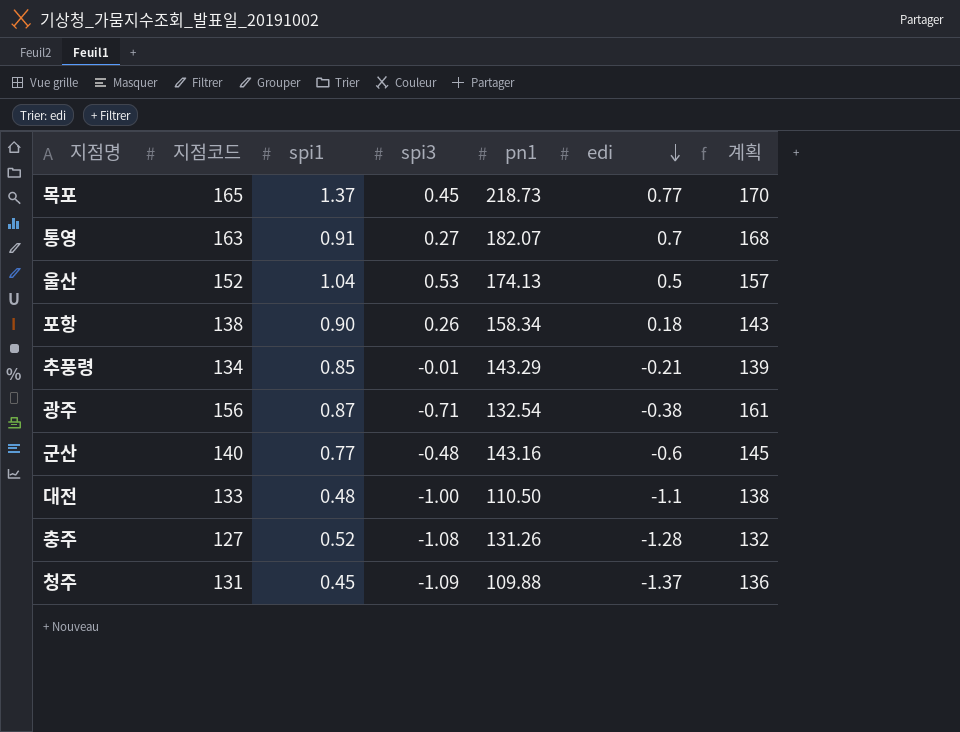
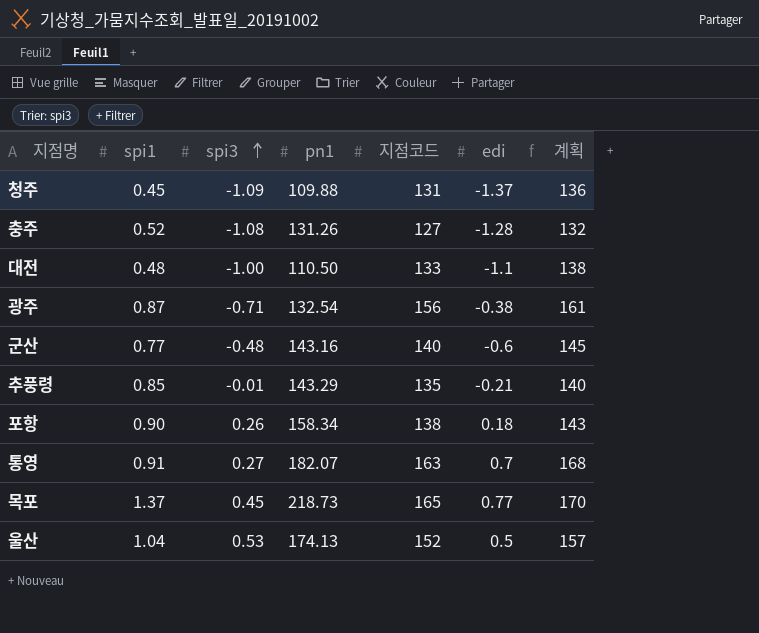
row order: edi descending -> spi3 ascending
column 지점코드 | position: 2 -> 5
추풍령 | 지점코드: 134 -> 135
추풍령 | 계획: 139 -> 140

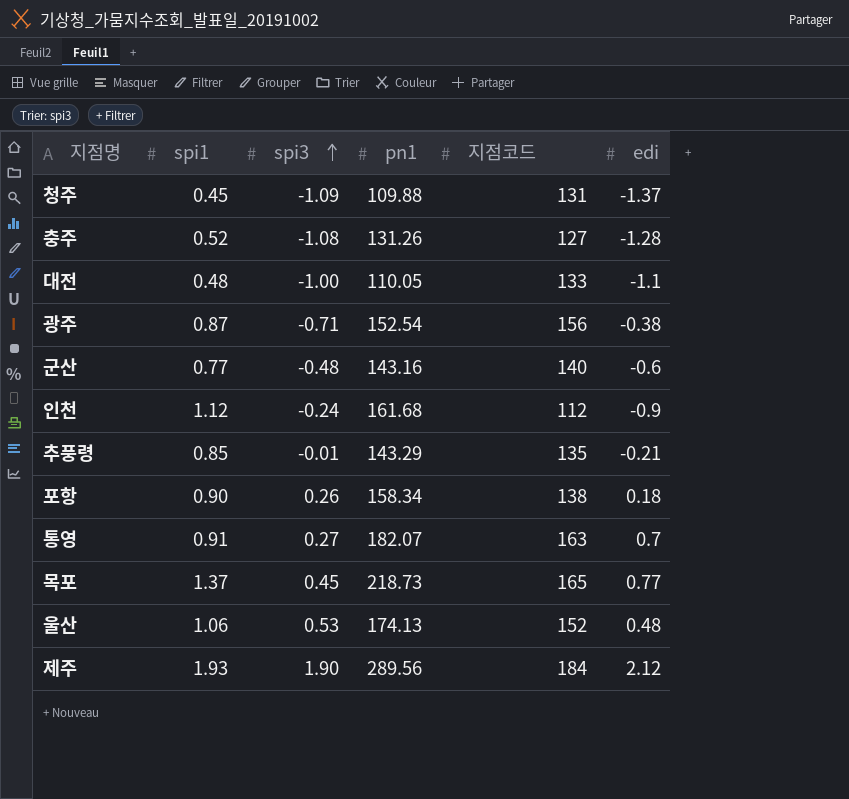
column 계획 | formula: [지점코드] + 5 -> none
대전 | pn1: 110.50 -> 110.05
광주 | pn1: 132.54 -> 152.54
row 인천: none -> 1.12 | -0.24 | 161.68 | 112 | -0.9
울산 | spi1: 1.04 -> 1.06
울산 | edi: 0.5 -> 0.48
row 제주: none -> 1.93 | 1.90 | 289.56 | 184 | 2.12

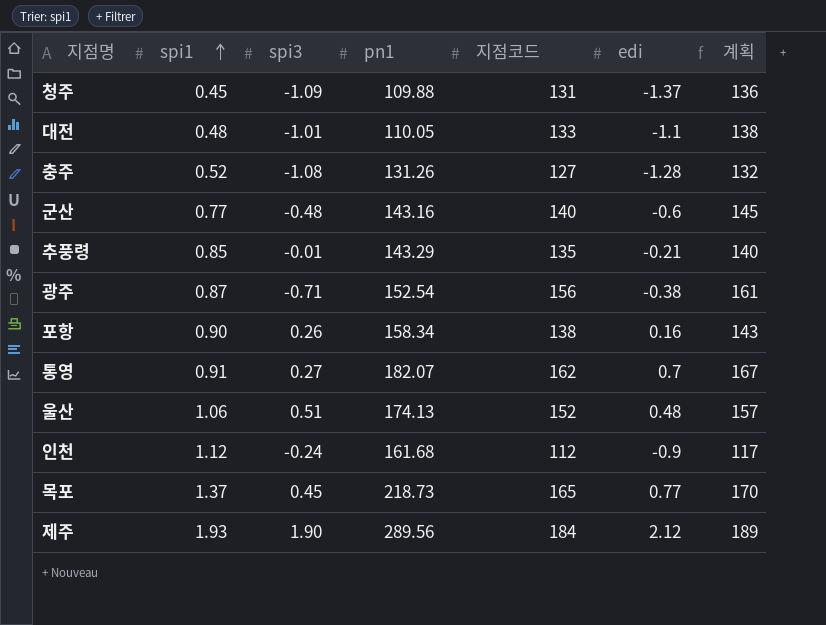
row order: spi3 ascending -> spi1 ascending
column 계획 | formula: none -> [지점코드] + 5
대전 | spi3: -1.00 -> -1.01
포항 | edi: 0.18 -> 0.16
통영 | 지점코드: 163 -> 162
울산 | spi3: 0.53 -> 0.51

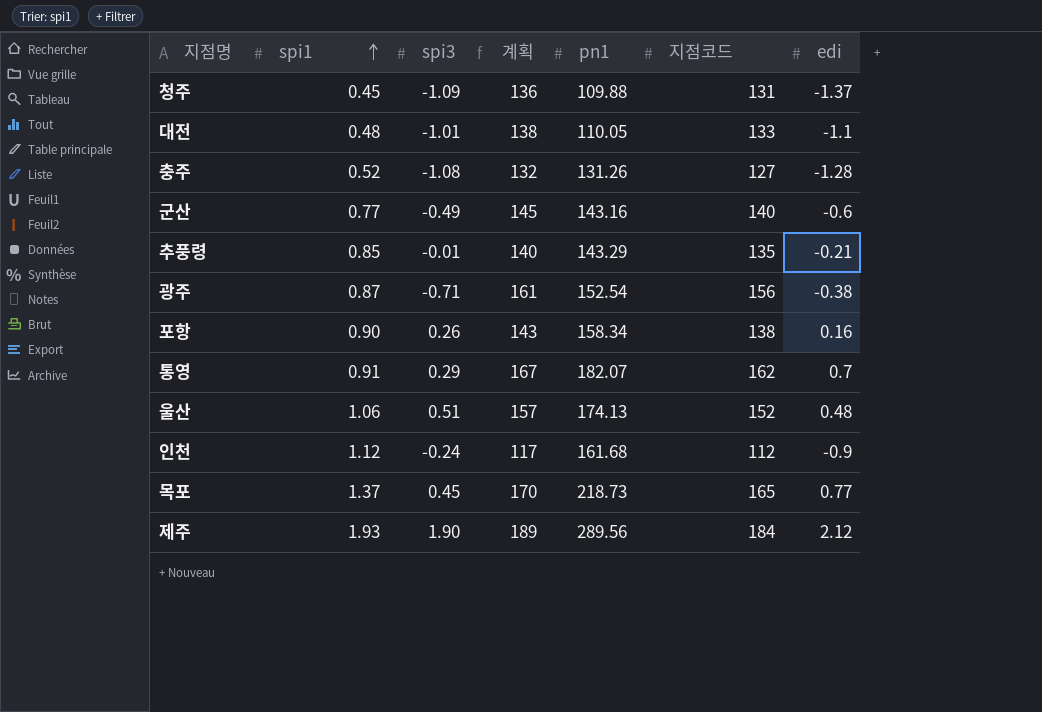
column 계획 | position: 7 -> 4
군산 | spi3: -0.48 -> -0.49
통영 | spi3: 0.27 -> 0.29

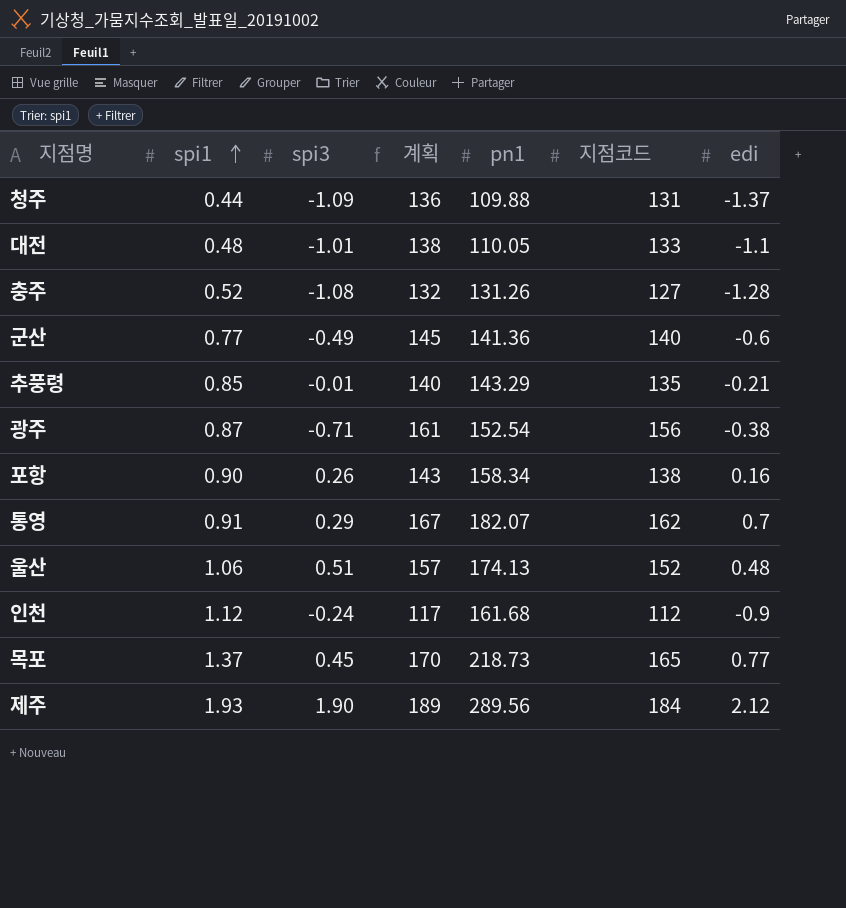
청주 | spi1: 0.45 -> 0.44
군산 | pn1: 143.16 -> 141.36

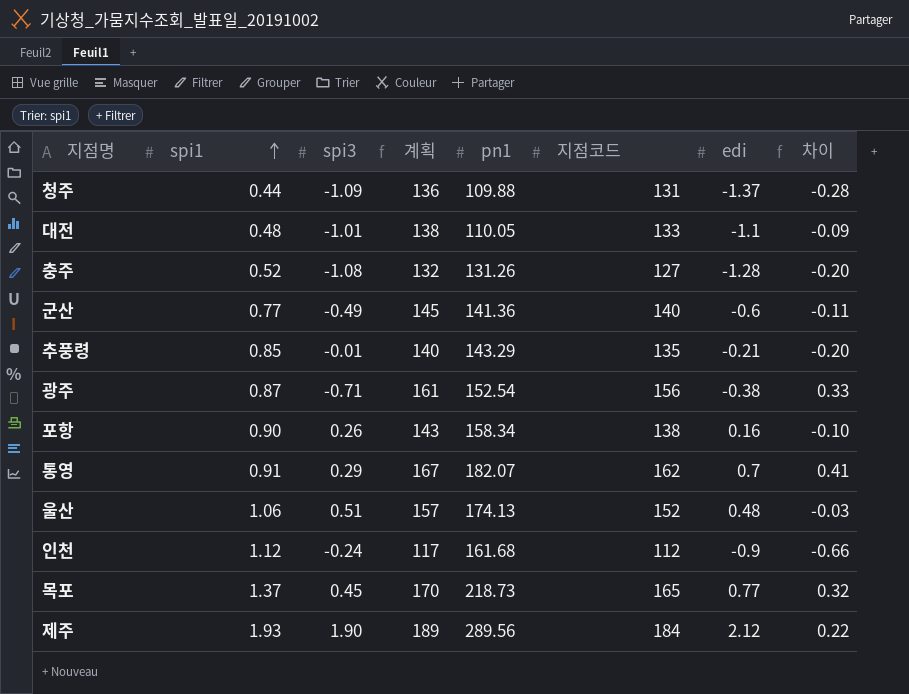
column 차이 | formula: none -> [edi] - [spi3]

